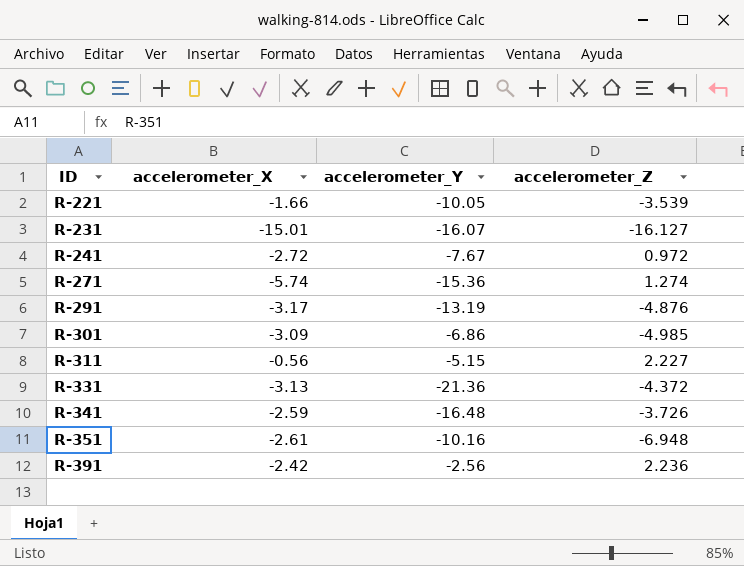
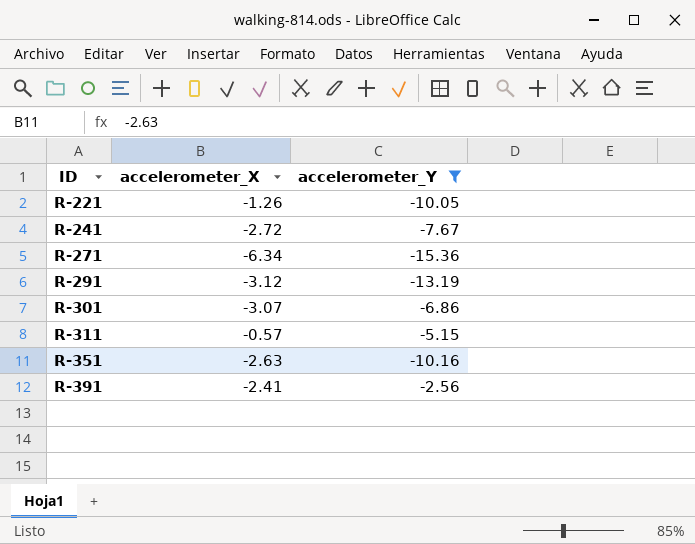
filter: none -> accelerometer_Y >= -15.36
column accelerometer_Z | position: 4 -> none
R-221 | accelerometer_X: -1.66 -> -1.26
R-271 | accelerometer_X: -5.74 -> -6.34
R-291 | accelerometer_X: -3.17 -> -3.12
R-301 | accelerometer_X: -3.09 -> -3.07
R-311 | accelerometer_X: -0.56 -> -0.57
R-351 | accelerometer_X: -2.61 -> -2.63
R-391 | accelerometer_X: -2.42 -> -2.41

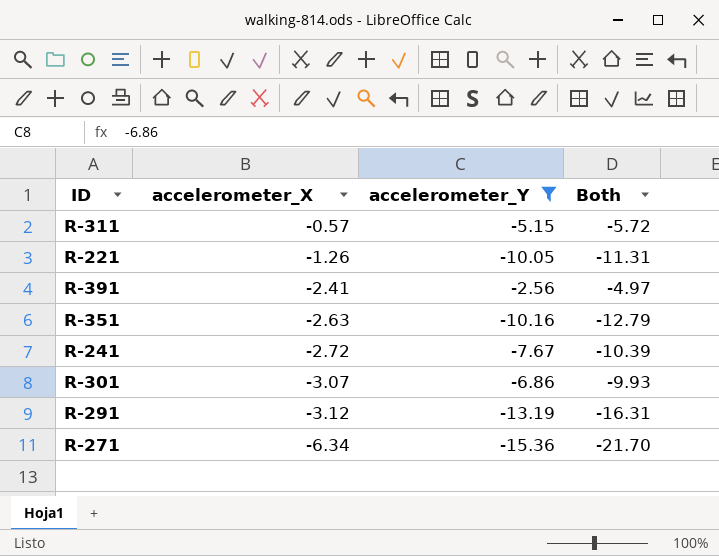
row order: ID ascending -> accelerometer_X descending
column Both | formula: none -> [accelerometer_X] + [accelerometer_Y]

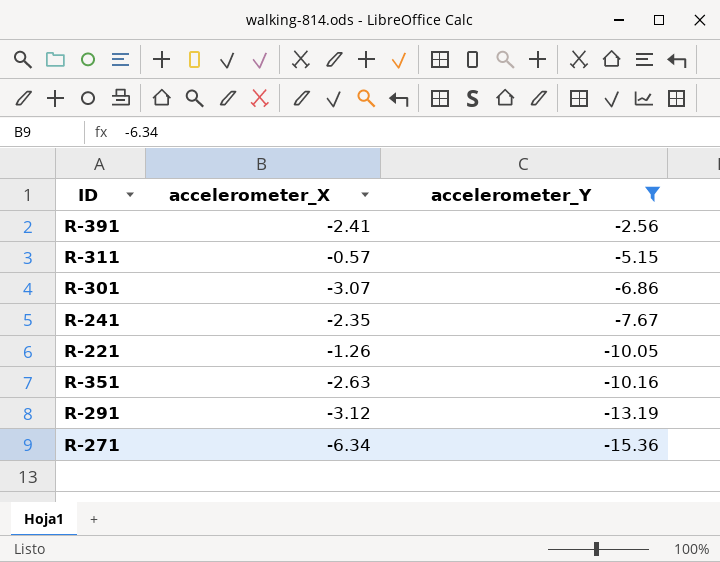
row order: accelerometer_X descending -> accelerometer_Y descending
column Both | formula: [accelerometer_X] + [accelerometer_Y] -> none
R-241 | accelerometer_X: -2.72 -> -2.35

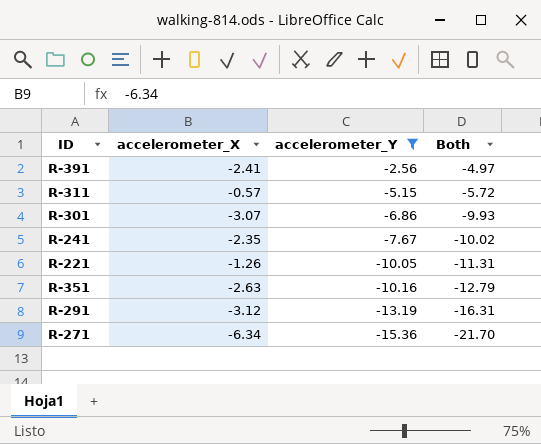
column Both | formula: none -> [accelerometer_X] + [accelerometer_Y]

